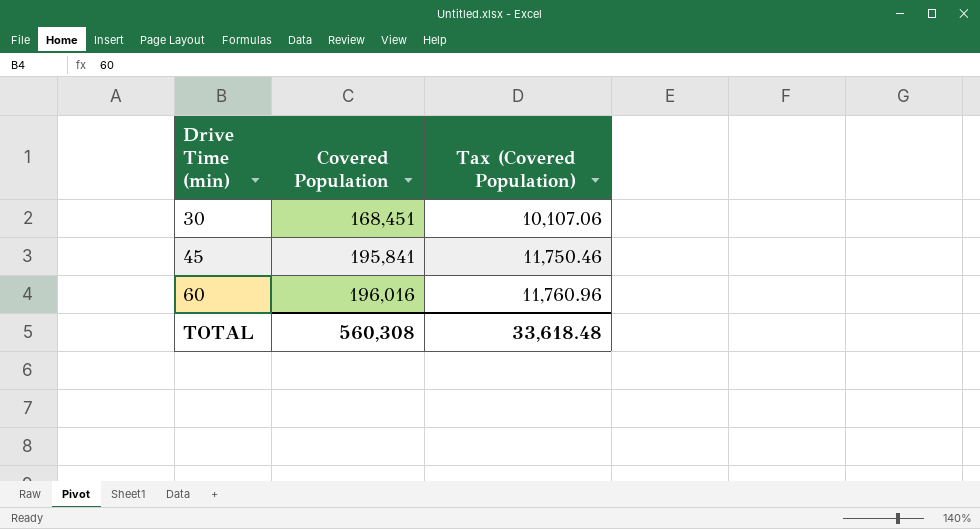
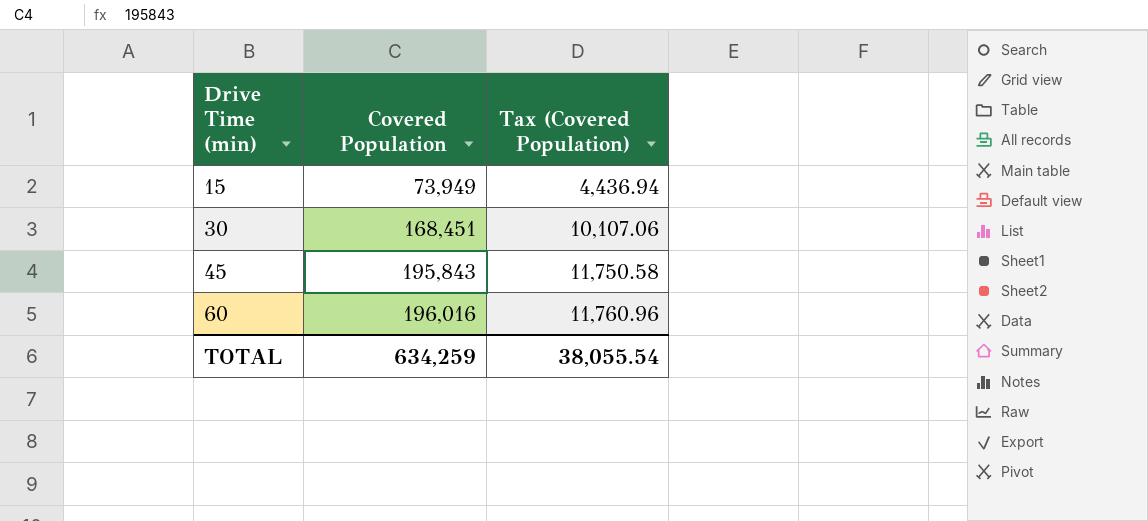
row 15: none -> 73,949 | 4,436.94
45 | Covered Population: 195,841 -> 195,843
45 | Tax (Covered Population): 11,750.46 -> 11,750.58
TOTAL | Covered Population: 560,308 -> 634,259
TOTAL | Tax (Covered Population): 33,618.48 -> 38,055.54

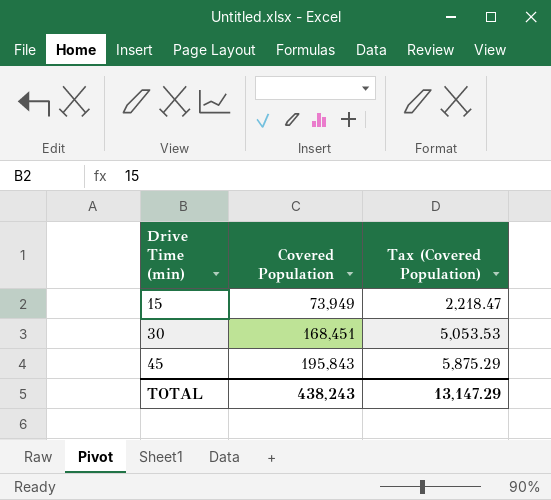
column Tax (Covered Population) | formula: [Covered Population] * 0.06 -> [Covered Population] * 0.03
row 60: 196,016 | 11,760.96 -> none
TOTAL | Covered Population: 634,259 -> 438,243
TOTAL | Tax (Covered Population): 38,055.54 -> 13,147.29

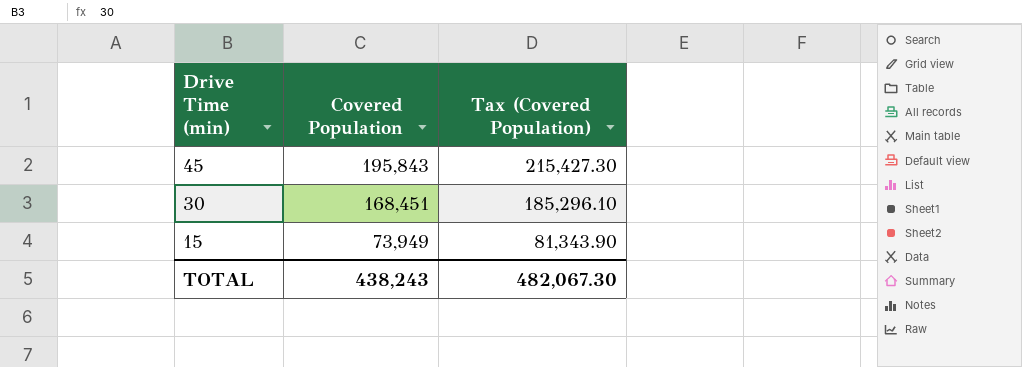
row order: Drive Time (min) ascending -> Drive Time (min) descending
column Tax (Covered Population) | formula: [Covered Population] * 0.03 -> [Covered Population] * 1.1
TOTAL | Tax (Covered Population): 13,147.29 -> 482,067.30

